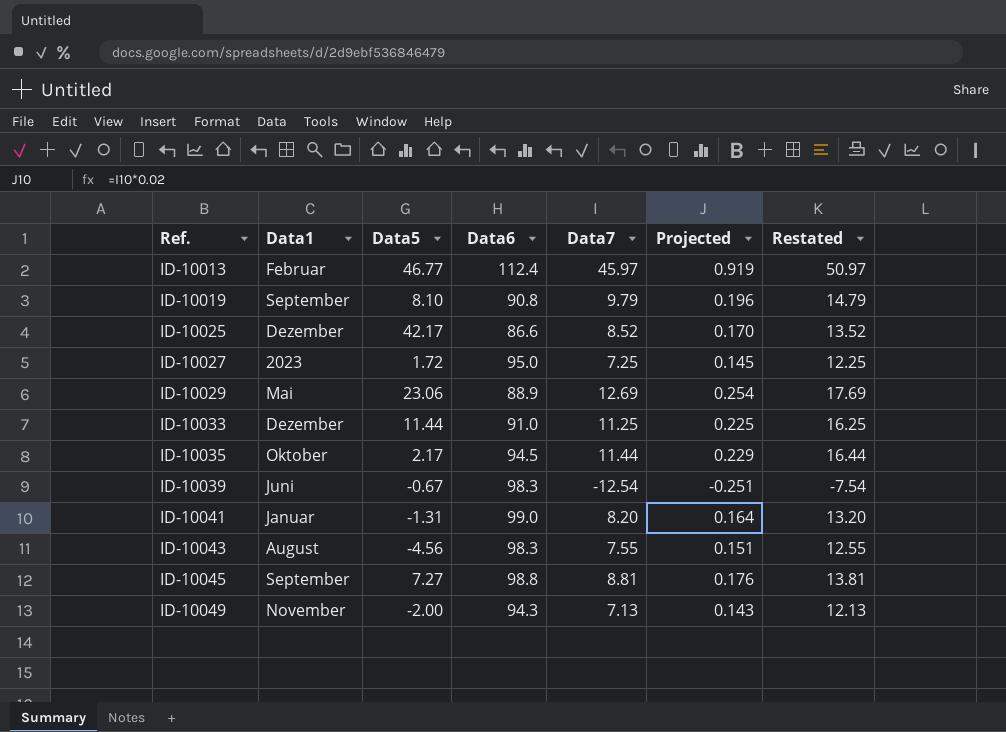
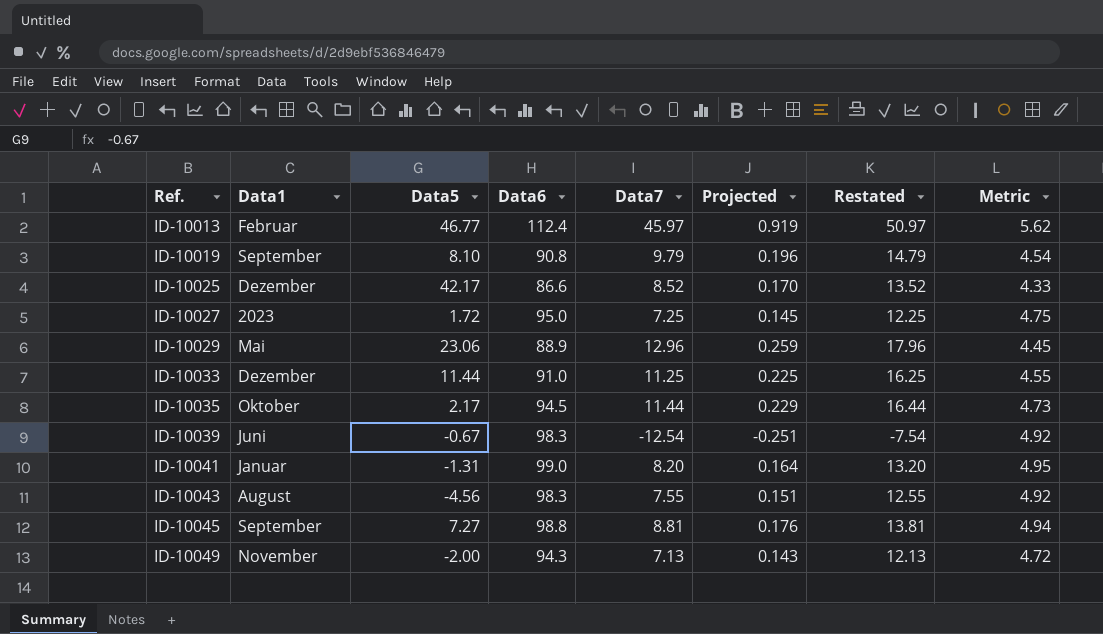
column Metric | formula: none -> [Data6] * 0.05
ID-10029 | Data7: 12.69 -> 12.96
ID-10029 | Projected: 0.254 -> 0.259
ID-10029 | Restated: 17.69 -> 17.96

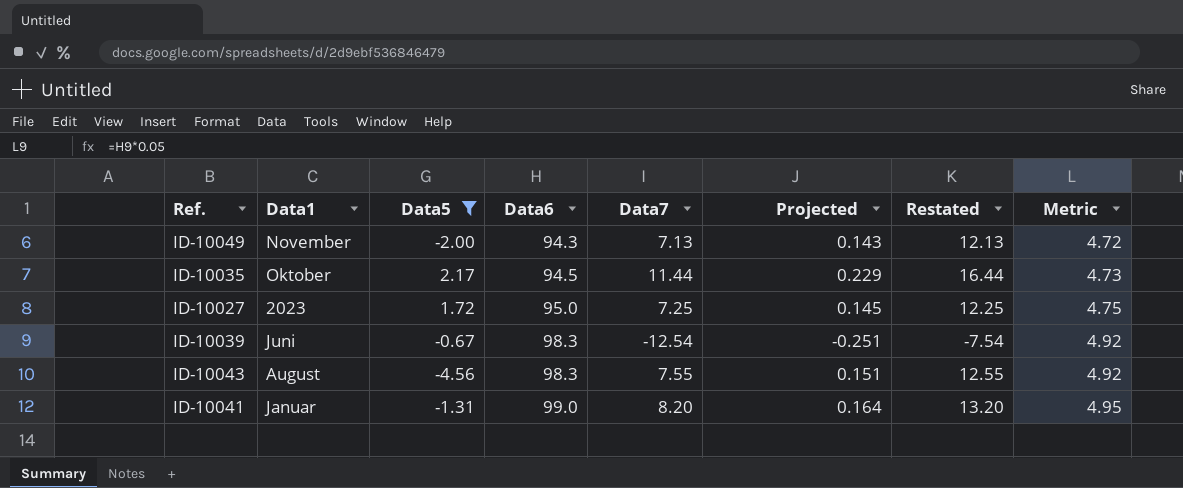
filter: none -> Data5 <= 2.17
row order: Ref. ascending -> Data6 ascending

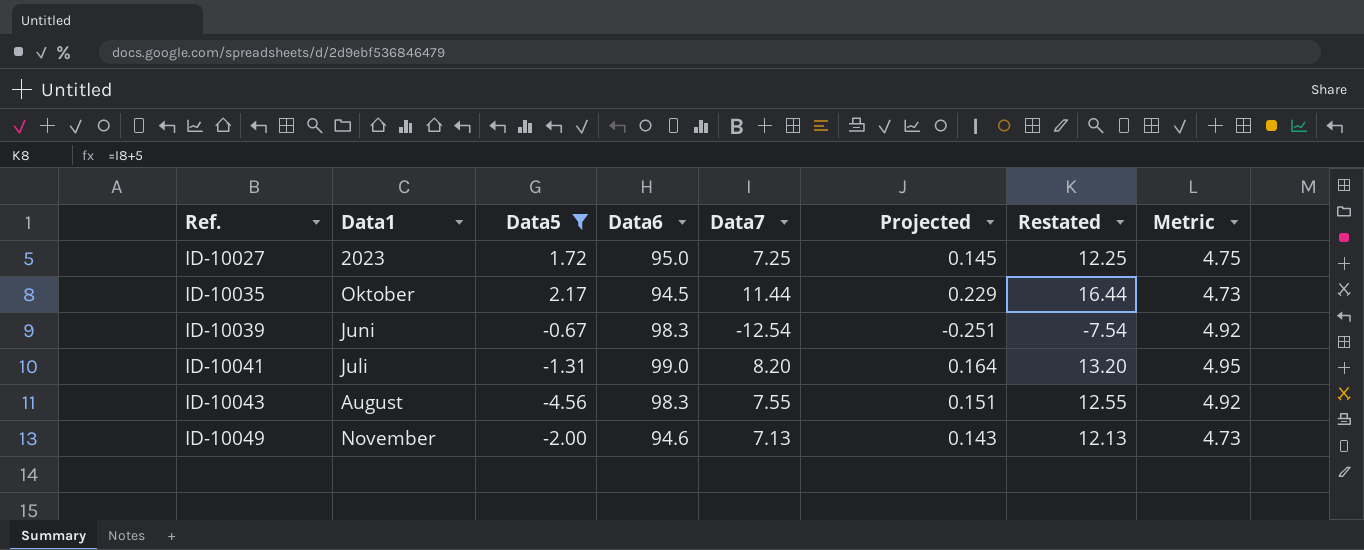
row order: Data6 ascending -> Ref. ascending
ID-10041 | Data1: Januar -> Juli
ID-10049 | Data6: 94.3 -> 94.6
ID-10049 | Metric: 4.72 -> 4.73

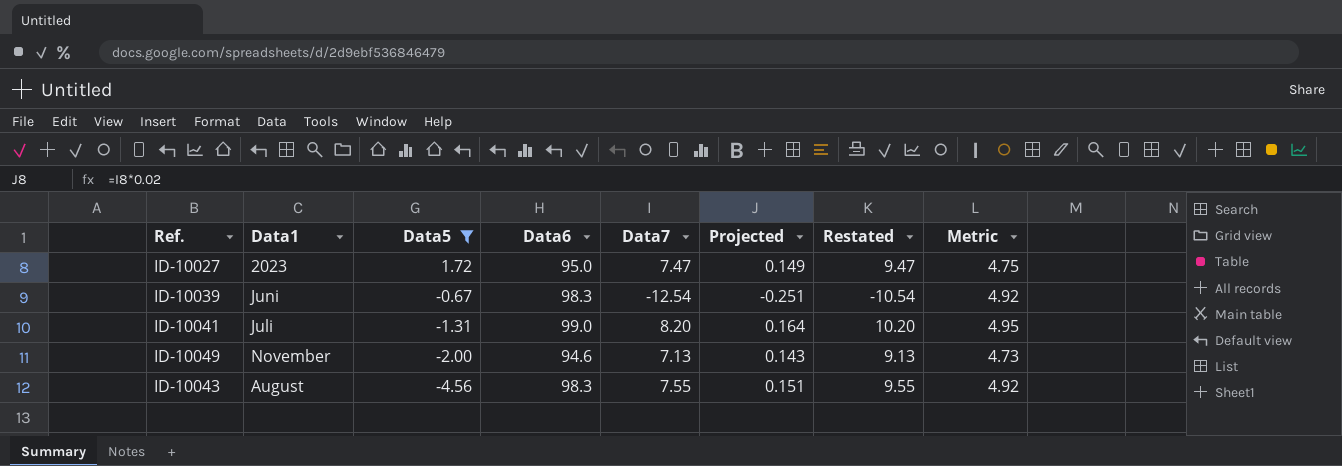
row order: Ref. ascending -> Data5 descending
column Restated | formula: [Data7] + 5 -> [Data7] + 2
row ID-10035: Oktober | 2.17 | 94.5 | 11.44 | 0.229 | 16.44 | 4.73 -> none
ID-10027 | Data7: 7.25 -> 7.47
ID-10027 | Projected: 0.145 -> 0.149

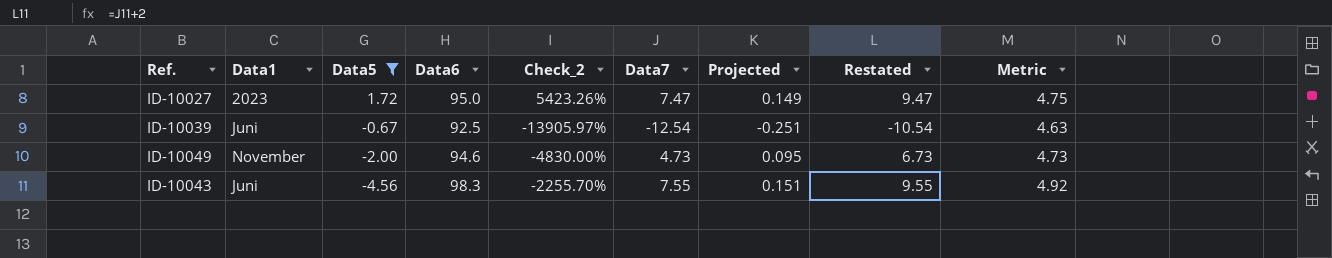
column Check_2 | formula: none -> ([Data6] - [Data5]) / [Data5]
row ID-10041: Juli | -1.31 | 99.0 | 8.20 | 0.164 | 10.20 | 4.95 -> none
ID-10039 | Data6: 98.3 -> 92.5
ID-10039 | Metric: 4.92 -> 4.63
ID-10049 | Data7: 7.13 -> 4.73
ID-10049 | Projected: 0.143 -> 0.095
ID-10049 | Restated: 9.13 -> 6.73
ID-10043 | Data1: August -> Juni

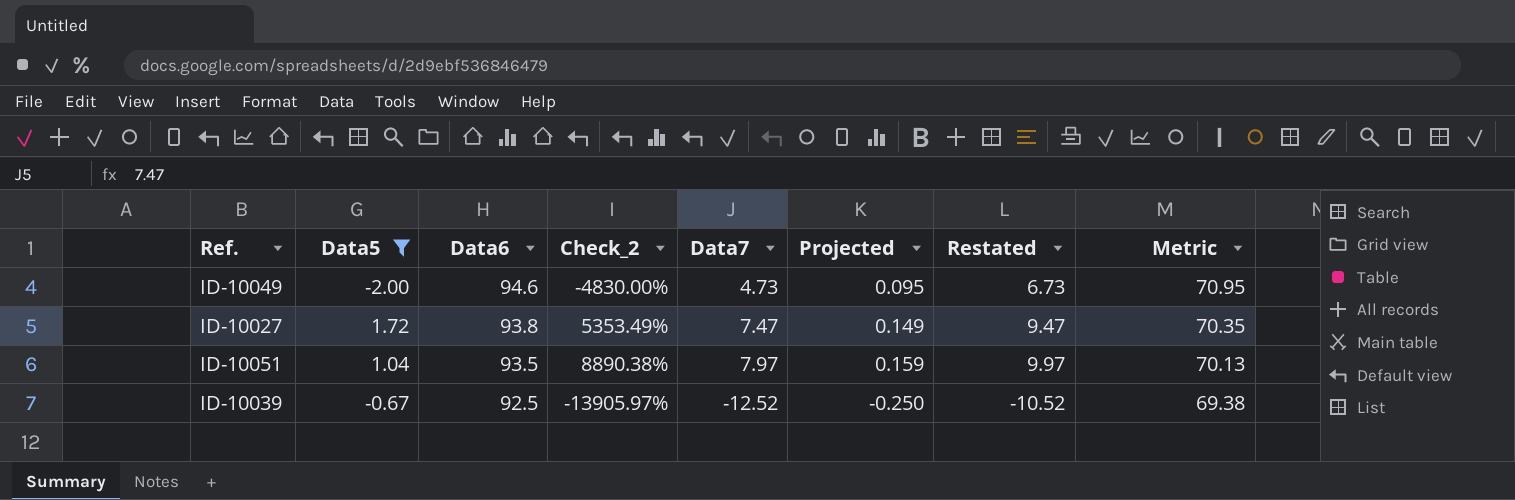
row order: Data5 descending -> Data6 descending
column Data1 | position: 2 -> none
column Metric | formula: [Data6] * 0.05 -> [Data6] * 0.75
row ID-10043: Juni | -4.56 | 98.3 | -2255.70% | 7.55 | 0.151 | 9.55 | 4.92 -> none
ID-10027 | Data6: 95.0 -> 93.8
ID-10027 | Check_2: 5423.26% -> 5353.49%
row ID-10051: none -> 1.04 | 93.5 | 8890.38% | 7.97 | 0.159 | 9.97 | 70.13
ID-10039 | Data7: -12.54 -> -12.52
ID-10039 | Projected: -0.251 -> -0.250
ID-10039 | Restated: -10.54 -> -10.52

